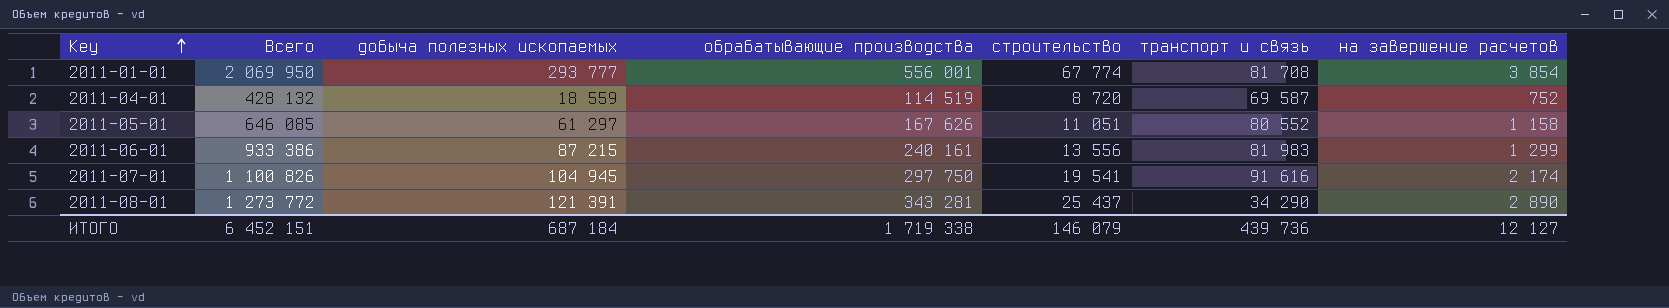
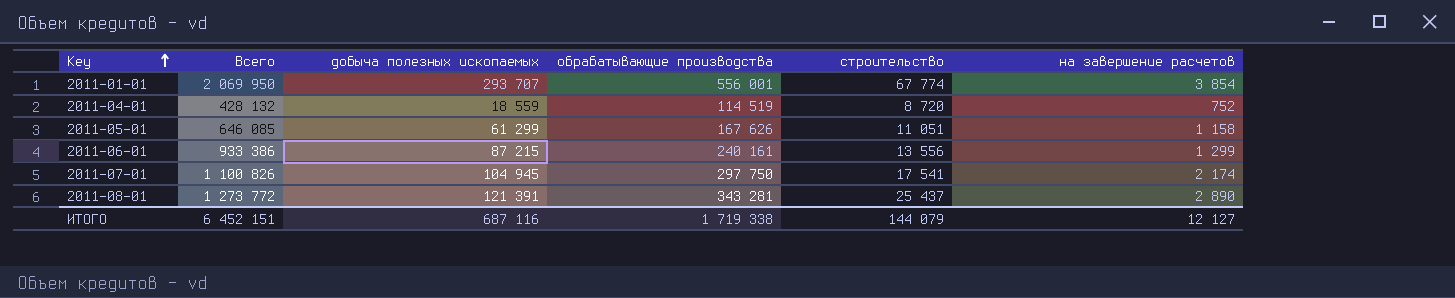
column транспорт и связь | position: 6 -> none
2011-01-01 | добыча полезных ископаемых: 293 777 -> 293 707
2011-05-01 | добыча полезных ископаемых: 61 297 -> 61 299
2011-07-01 | строительство: 19 541 -> 17 541
ИТОГО | добыча полезных ископаемых: 687 184 -> 687 116
ИТОГО | строительство: 146 079 -> 144 079

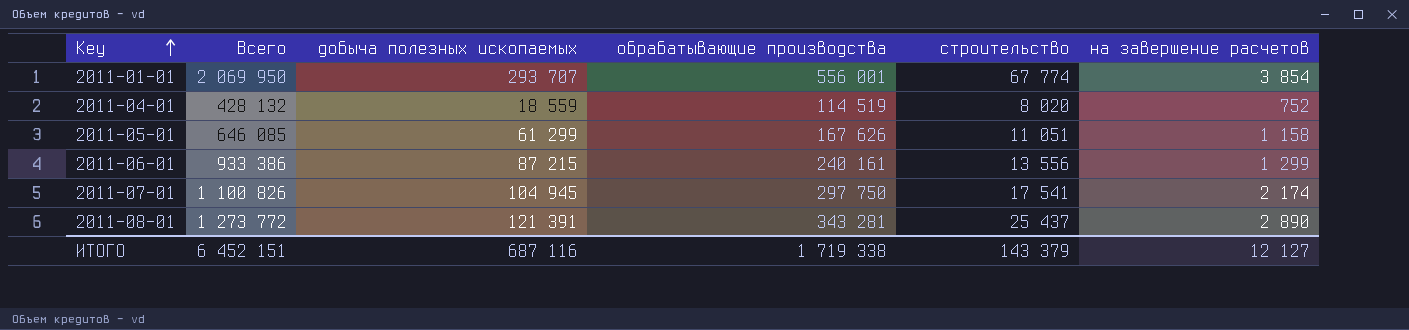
2011-04-01 | строительство: 8 720 -> 8 020
ИТОГО | строительство: 144 079 -> 143 379

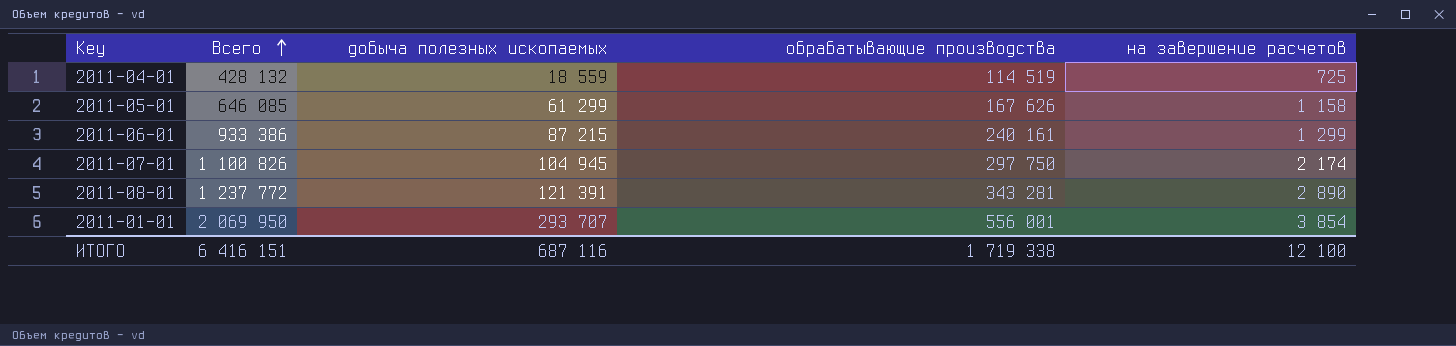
row order: Key ascending -> Всего ascending
column строительство | position: 5 -> none
2011-04-01 | на завершение расчетов: 752 -> 725
2011-08-01 | Всего: 1 273 772 -> 1 237 772
ИТОГО | Всего: 6 452 151 -> 6 416 151
ИТОГО | на завершение расчетов: 12 127 -> 12 100

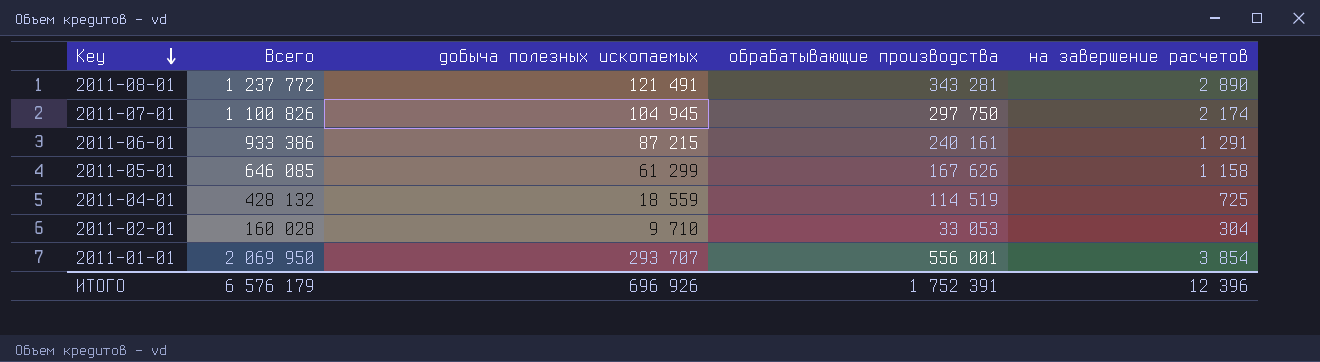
row order: Всего ascending -> Key descending
2011-08-01 | добыча полезных ископаемых: 121 391 -> 121 491
2011-06-01 | на завершение расчетов: 1 299 -> 1 291
row 2011-02-01: none -> 160 028 | 9 710 | 33 053 | 304
ИТОГО | Всего: 6 416 151 -> 6 576 179
ИТОГО | добыча полезных ископаемых: 687 116 -> 696 926
ИТОГО | обрабатывающие производства: 1 719 338 -> 1 752 391
ИТОГО | на завершение расчетов: 12 100 -> 12 396

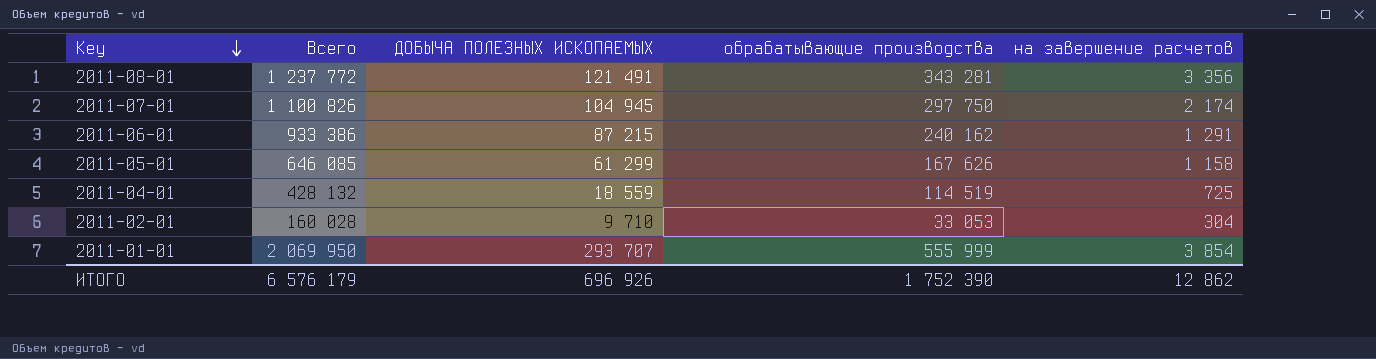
column name: добыча полезных ископаемых -> ДОБЫЧА ПОЛЕЗНЫХ ИСКОПАЕМЫХ
2011-08-01 | на завершение расчетов: 2 890 -> 3 356
2011-06-01 | обрабатывающие производства: 240 161 -> 240 162
2011-01-01 | обрабатывающие производства: 556 001 -> 555 999
ИТОГО | обрабатывающие производства: 1 752 391 -> 1 752 390
ИТОГО | на завершение расчетов: 12 396 -> 12 862

